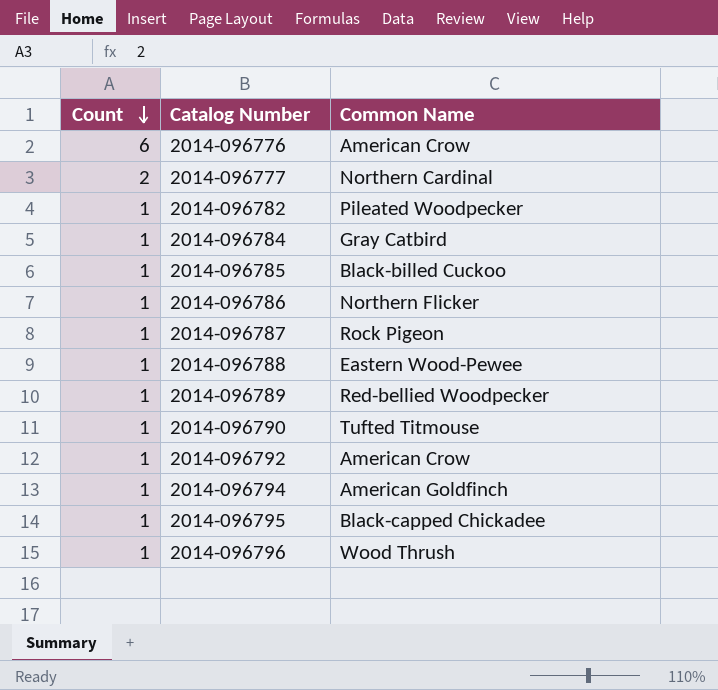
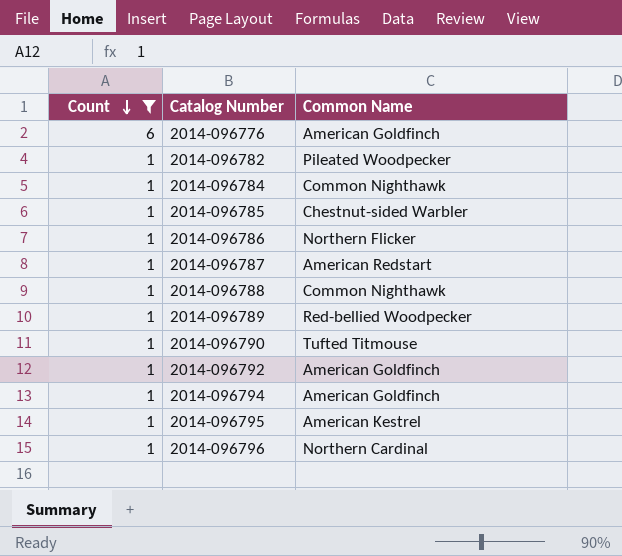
filter: none -> Count != 2
2014-096776 | Common Name: American Crow -> American Goldfinch
2014-096784 | Common Name: Gray Catbird -> Common Nighthawk
2014-096785 | Common Name: Black-billed Cuckoo -> Chestnut-sided Warbler
2014-096787 | Common Name: Rock Pigeon -> American Redstart
2014-096788 | Common Name: Eastern Wood-Pewee -> Common Nighthawk
2014-096792 | Common Name: American Crow -> American Goldfinch
2014-096795 | Common Name: Black-capped Chickadee -> American Kestrel
2014-096796 | Common Name: Wood Thrush -> Northern Cardinal

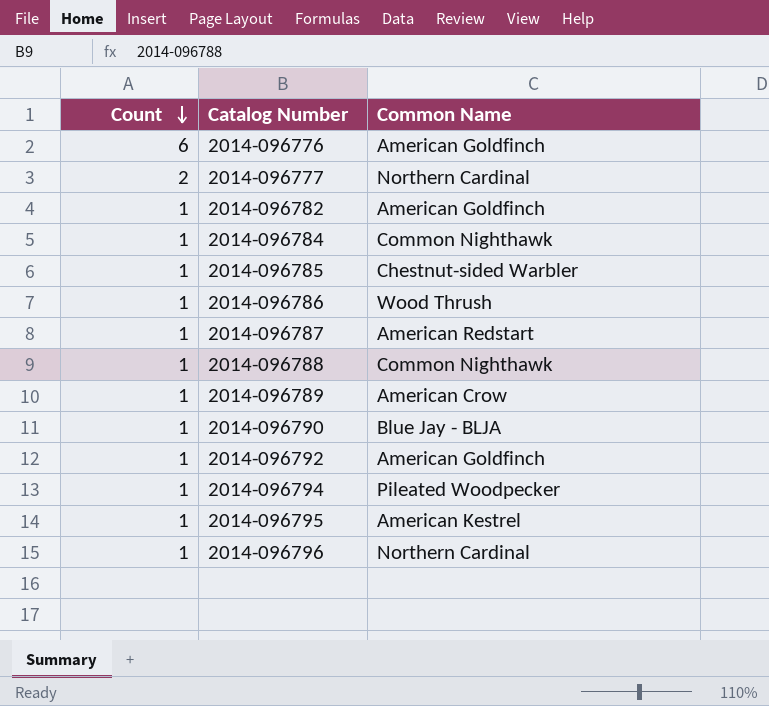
filter: Count != 2 -> none
2014-096782 | Common Name: Pileated Woodpecker -> American Goldfinch
2014-096786 | Common Name: Northern Flicker -> Wood Thrush
2014-096789 | Common Name: Red-bellied Woodpecker -> American Crow
2014-096790 | Common Name: Tufted Titmouse -> Blue Jay - BLJA
2014-096794 | Common Name: American Goldfinch -> Pileated Woodpecker

